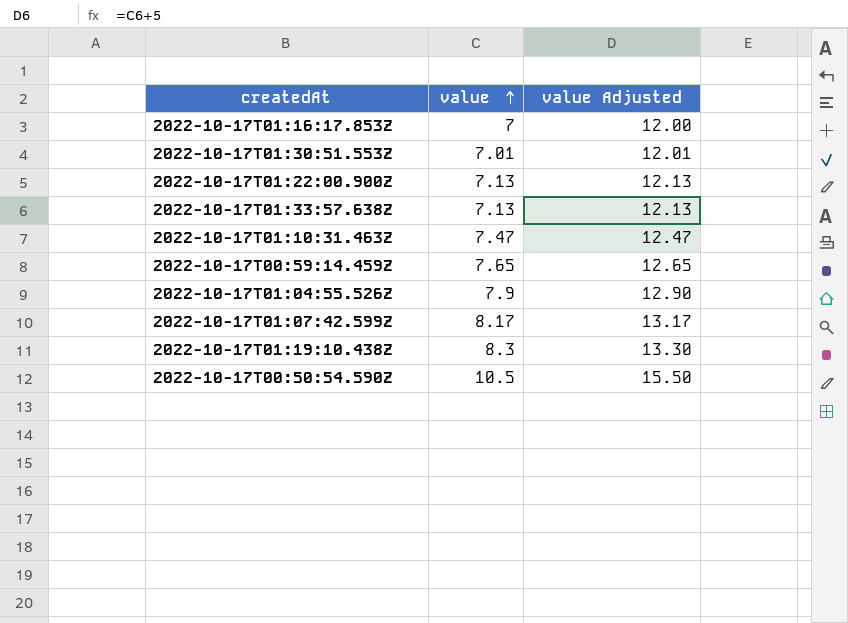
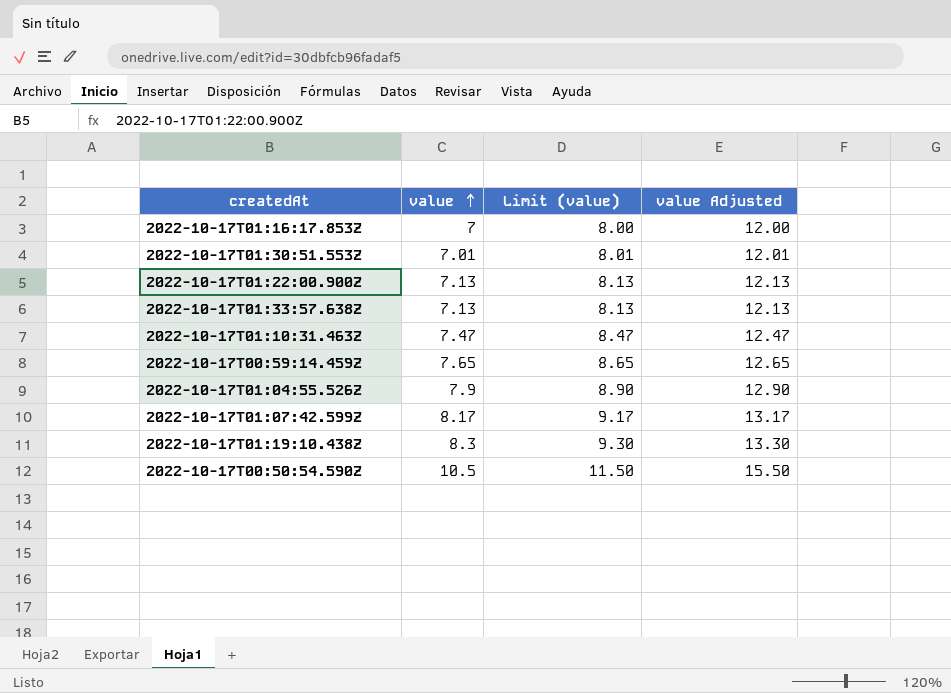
column Limit (value) | formula: none -> [value] + 1

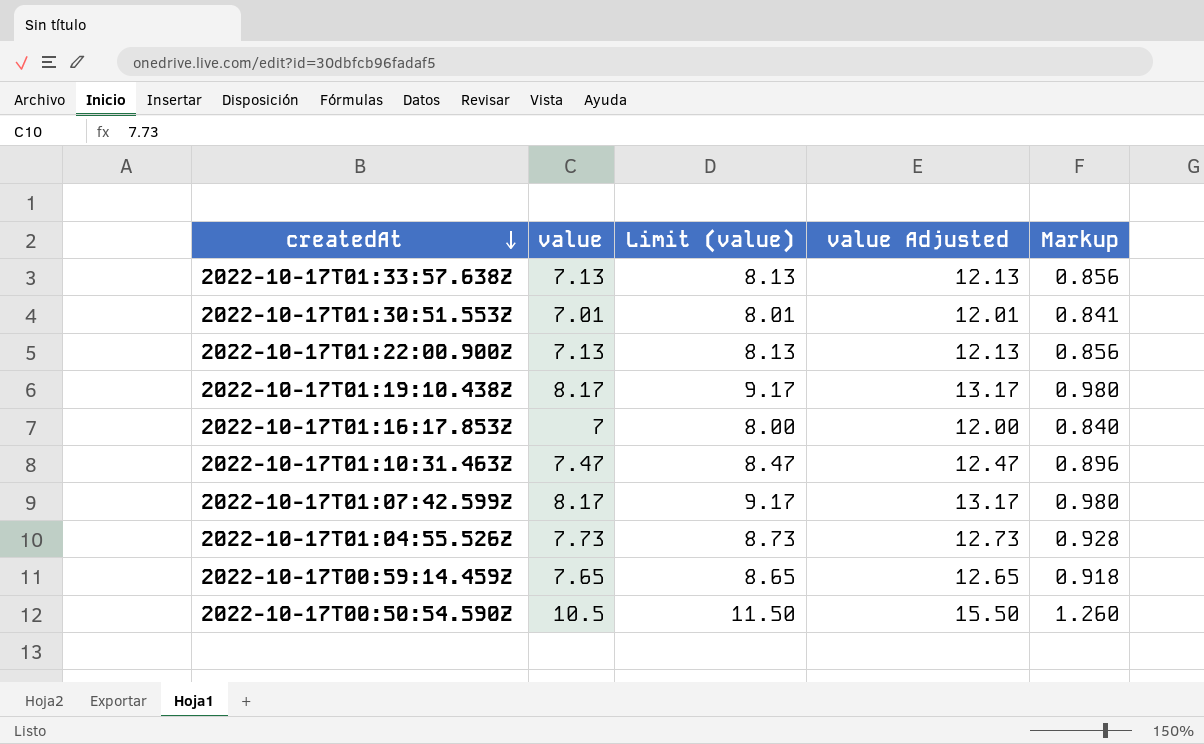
row order: value ascending -> createdAt descending
column Markup | formula: none -> [value] * 0.12
2022-10-17T01:19:10.438Z | value: 8.3 -> 8.17
2022-10-17T01:19:10.438Z | Limit (value): 9.30 -> 9.17
2022-10-17T01:19:10.438Z | value Adjusted: 13.30 -> 13.17
2022-10-17T01:04:55.526Z | value: 7.9 -> 7.73
2022-10-17T01:04:55.526Z | Limit (value): 8.90 -> 8.73
2022-10-17T01:04:55.526Z | value Adjusted: 12.90 -> 12.73

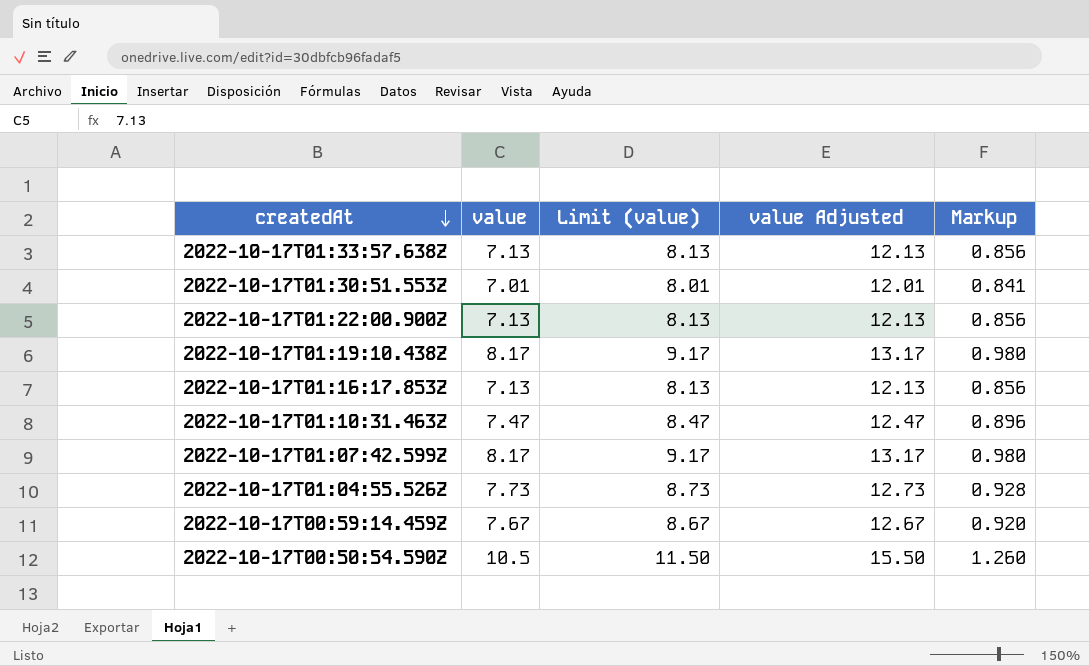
2022-10-17T01:16:17.853Z | value: 7 -> 7.13
2022-10-17T01:16:17.853Z | Limit (value): 8.00 -> 8.13
2022-10-17T01:16:17.853Z | value Adjusted: 12.00 -> 12.13
2022-10-17T01:16:17.853Z | Markup: 0.840 -> 0.856
2022-10-17T00:59:14.459Z | value: 7.65 -> 7.67
2022-10-17T00:59:14.459Z | Limit (value): 8.65 -> 8.67
2022-10-17T00:59:14.459Z | value Adjusted: 12.65 -> 12.67
2022-10-17T00:59:14.459Z | Markup: 0.918 -> 0.920

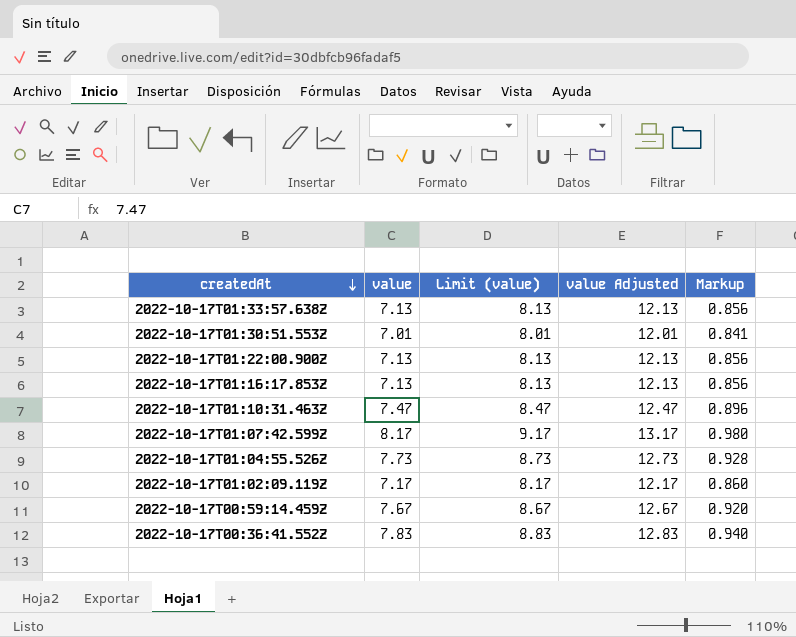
row 2022-10-17T01:19:10.438Z: 8.17 | 9.17 | 13.17 | 0.980 -> none
row 2022-10-17T00:50:54.590Z: 10.5 | 11.50 | 15.50 | 1.260 -> none
row 2022-10-17T01:02:09.119Z: none -> 7.17 | 8.17 | 12.17 | 0.860
row 2022-10-17T00:36:41.552Z: none -> 7.83 | 8.83 | 12.83 | 0.940

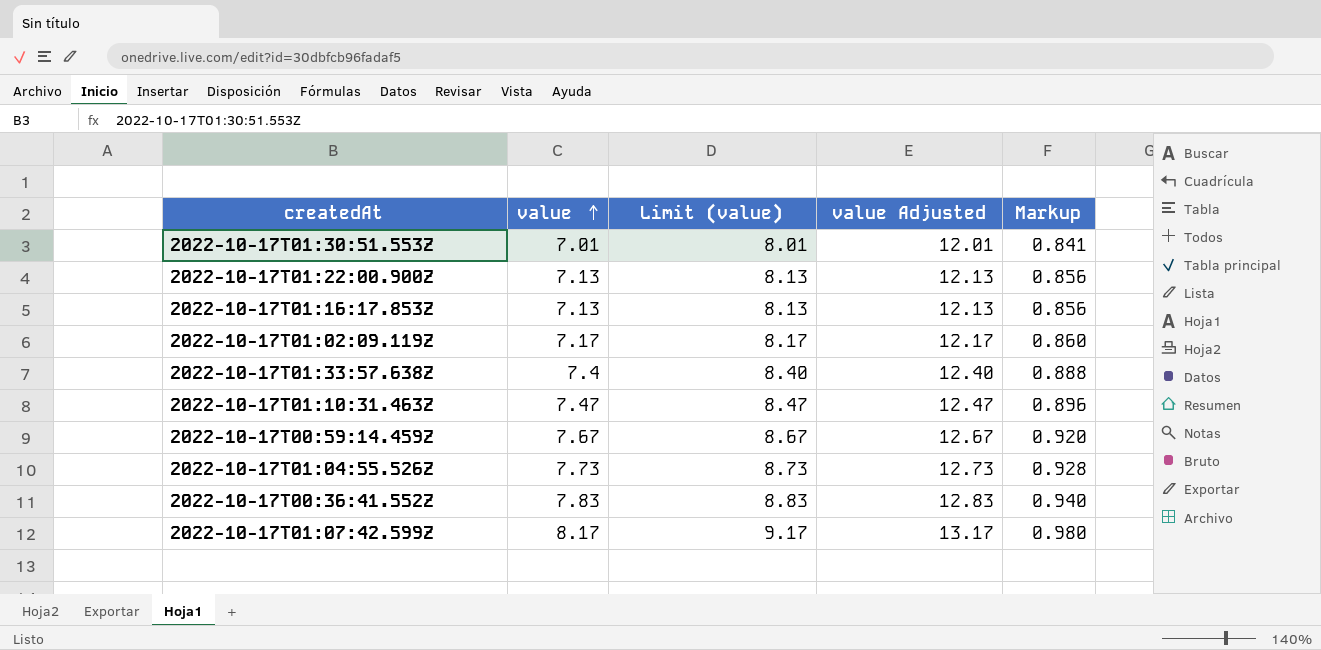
row order: createdAt descending -> value ascending
2022-10-17T01:33:57.638Z | value: 7.13 -> 7.4
2022-10-17T01:33:57.638Z | Limit (value): 8.13 -> 8.40
2022-10-17T01:33:57.638Z | value Adjusted: 12.13 -> 12.40
2022-10-17T01:33:57.638Z | Markup: 0.856 -> 0.888

